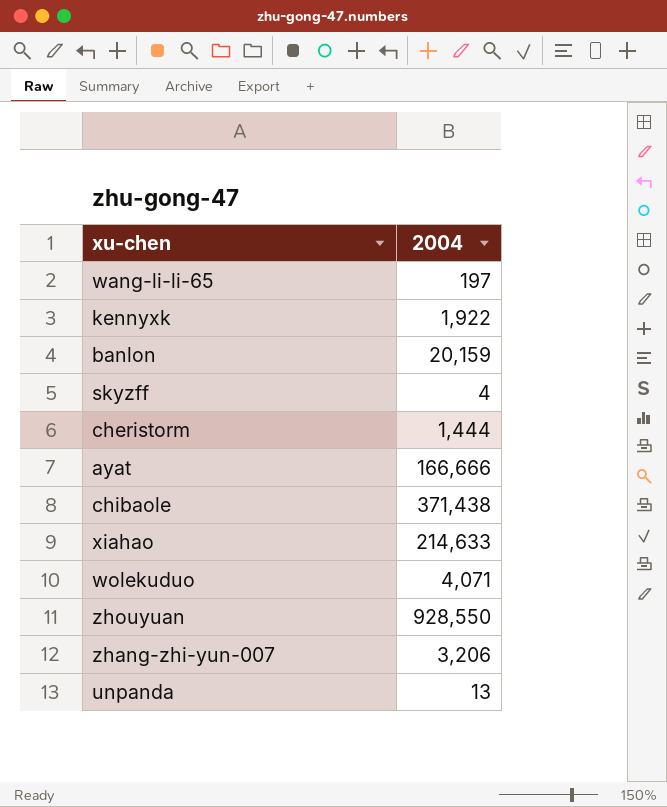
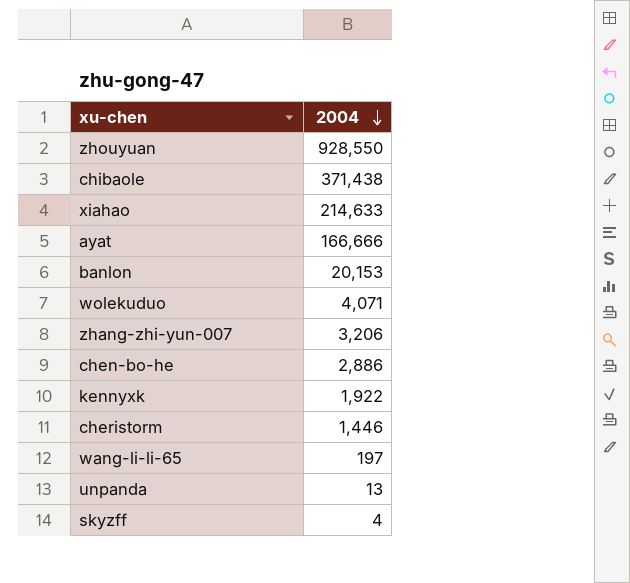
row order: none -> 2004 descending
banlon | 2004: 20,159 -> 20,153
row chen-bo-he: none -> 2,886
cheristorm | 2004: 1,444 -> 1,446

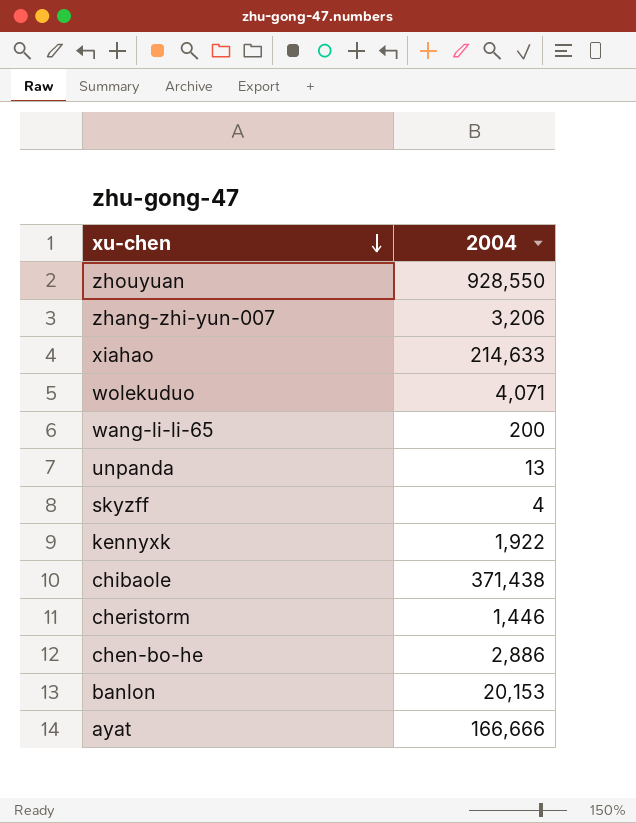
row order: 2004 descending -> xu-chen descending
wang-li-li-65 | 2004: 197 -> 200

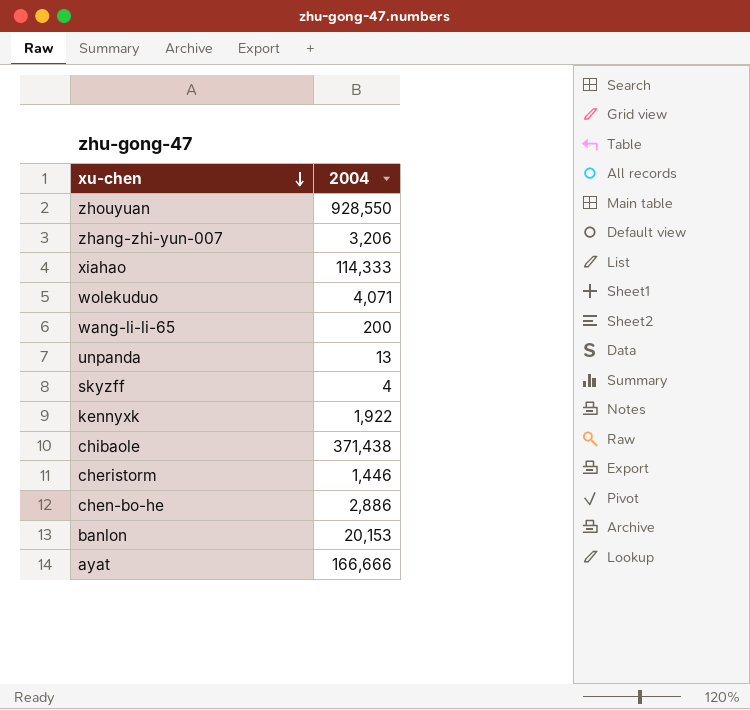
xiahao | 2004: 214,633 -> 114,333

